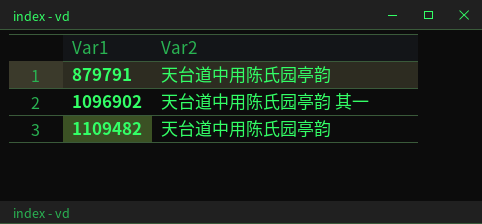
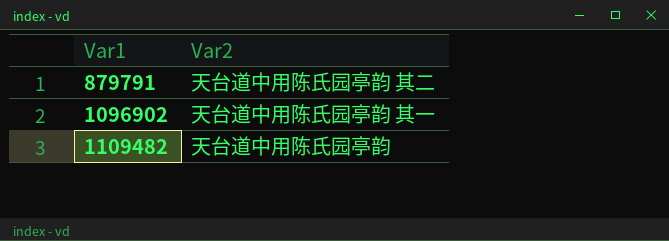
879791 | Var2: 天台道中用陈氏园亭韵 -> 天台道中用陈氏园亭韵 其二

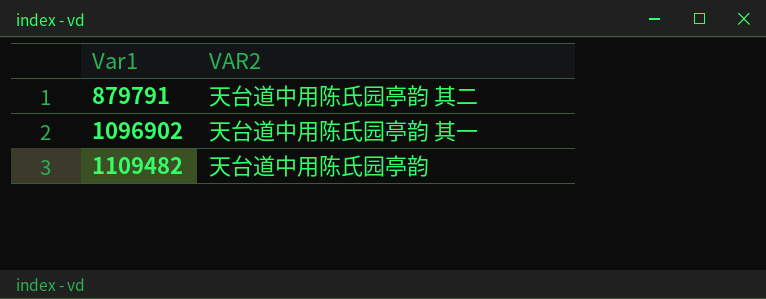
column name: Var2 -> VAR2

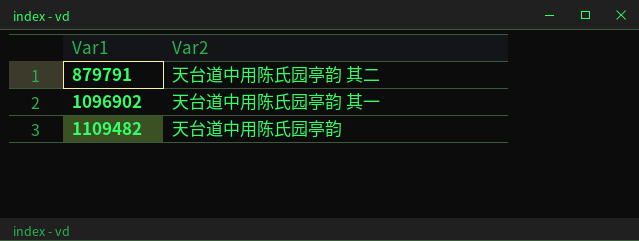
column name: VAR2 -> Var2

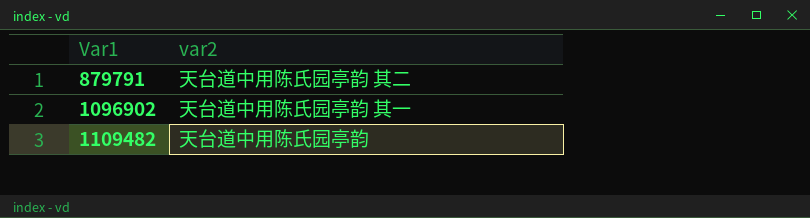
column name: Var2 -> var2

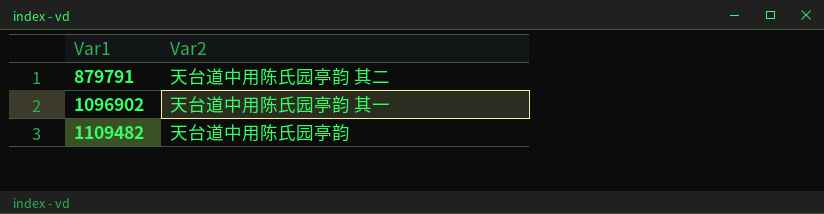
column name: var2 -> Var2

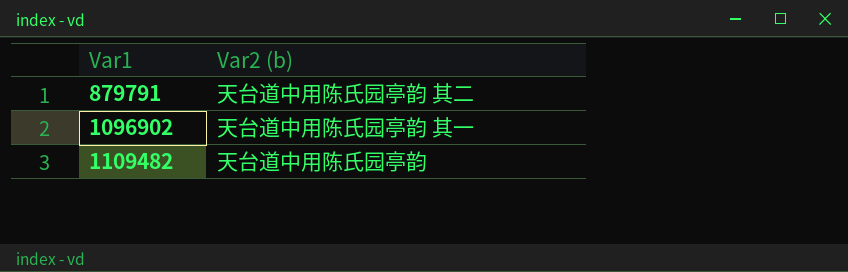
column name: Var2 -> Var2 (b)

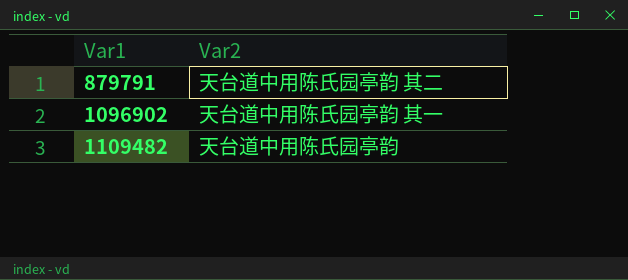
column name: Var2 (b) -> Var2

